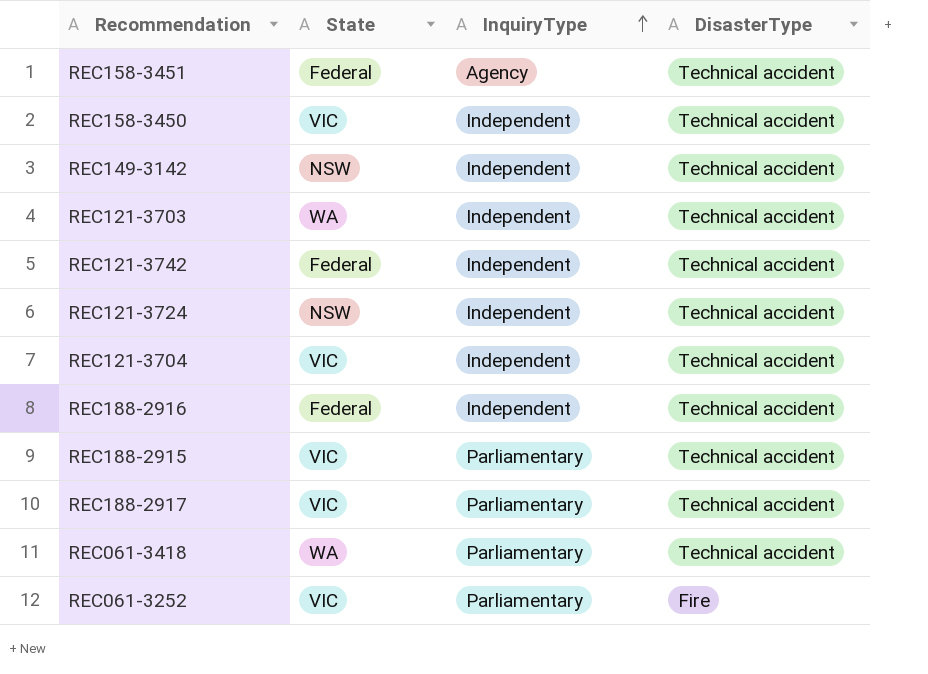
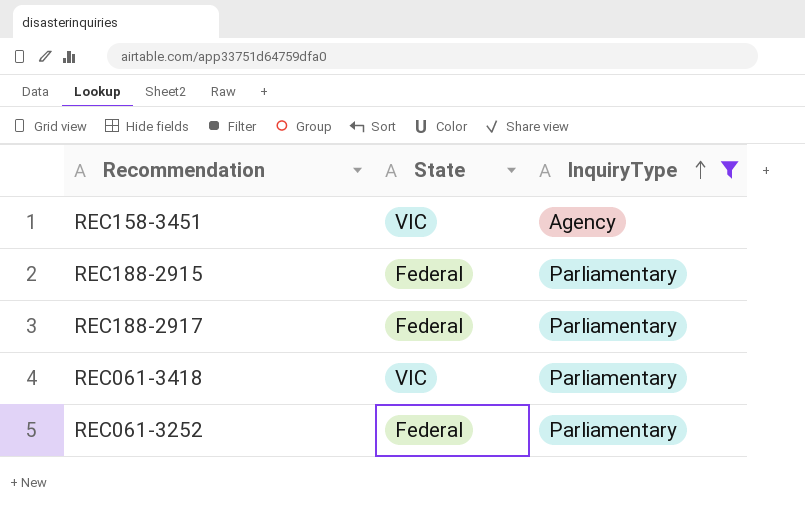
filter: none -> InquiryType != Independent
column DisasterType | position: 4 -> none
REC158-3451 | State: Federal -> VIC
REC188-2915 | State: VIC -> Federal
REC188-2917 | State: VIC -> Federal
REC061-3418 | State: WA -> VIC
REC061-3252 | State: VIC -> Federal

